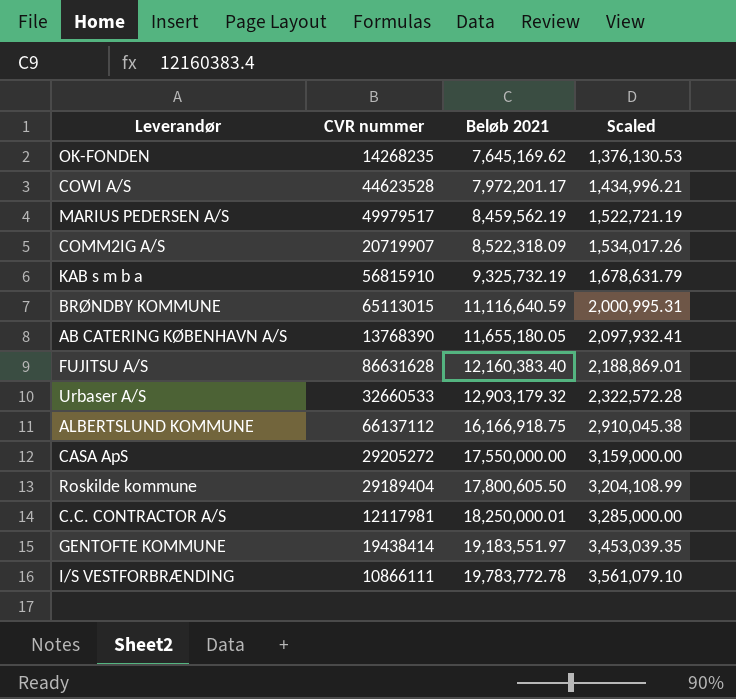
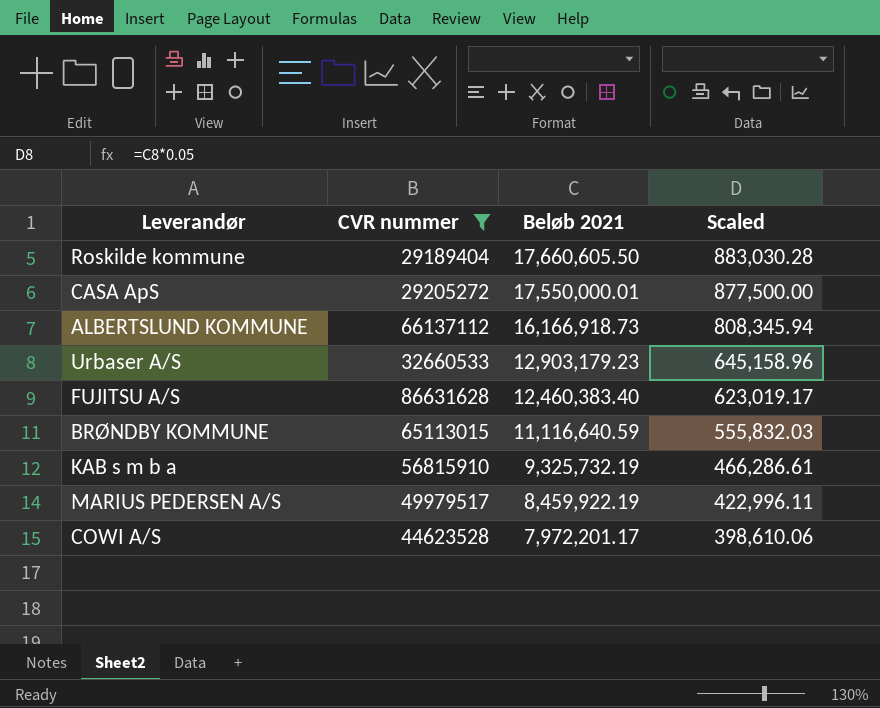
filter: none -> CVR nummer >= 29189404
row order: Beløb 2021 ascending -> Beløb 2021 descending
column Scaled | formula: [Beløb 2021] * 0.18 -> [Beløb 2021] * 0.05
Roskilde kommune | Beløb 2021: 17,800,605.50 -> 17,660,605.50
CASA ApS | Beløb 2021: 17,550,000.00 -> 17,550,000.01
ALBERTSLUND KOMMUNE | Beløb 2021: 16,166,918.75 -> 16,166,918.73
Urbaser A/S | Beløb 2021: 12,903,179.32 -> 12,903,179.23
FUJITSU A/S | Beløb 2021: 12,160,383.40 -> 12,460,383.40
MARIUS PEDERSEN A/S | Beløb 2021: 8,459,562.19 -> 8,459,922.19

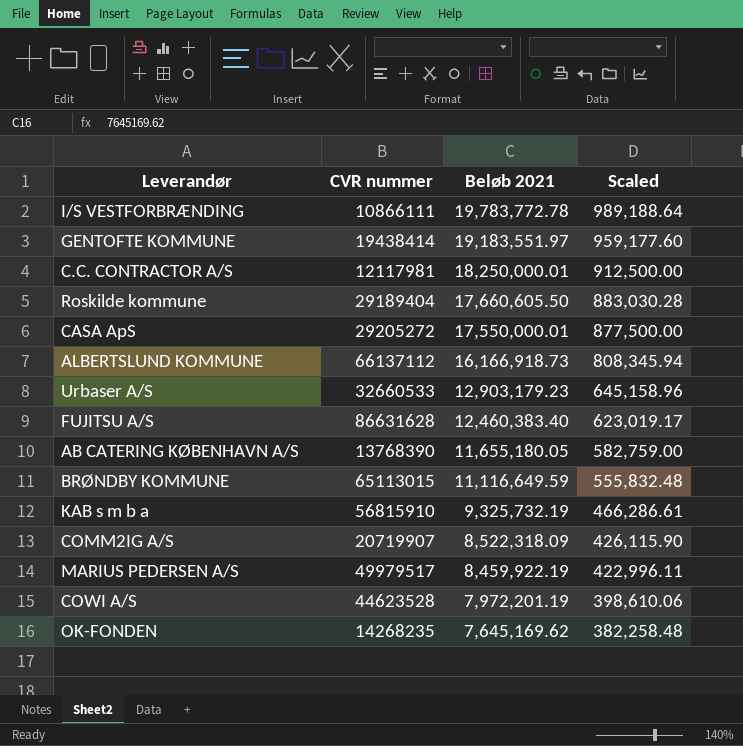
filter: CVR nummer >= 29189404 -> none
BRØNDBY KOMMUNE | Beløb 2021: 11,116,640.59 -> 11,116,649.59
BRØNDBY KOMMUNE | Scaled: 555,832.03 -> 555,832.48
COWI A/S | Beløb 2021: 7,972,201.17 -> 7,972,201.19

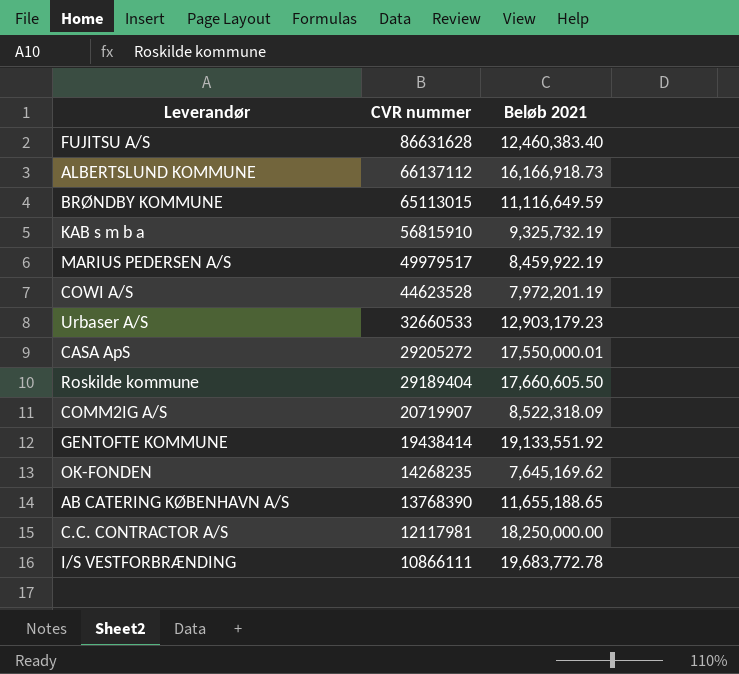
row order: Beløb 2021 descending -> CVR nummer descending
column Scaled | formula: [Beløb 2021] * 0.05 -> none
GENTOFTE KOMMUNE | Beløb 2021: 19,183,551.97 -> 19,133,551.92
AB CATERING KØBENHAVN A/S | Beløb 2021: 11,655,180.05 -> 11,655,188.65
C.C. CONTRACTOR A/S | Beløb 2021: 18,250,000.01 -> 18,250,000.00
I/S VESTFORBRÆNDING | Beløb 2021: 19,783,772.78 -> 19,683,772.78

